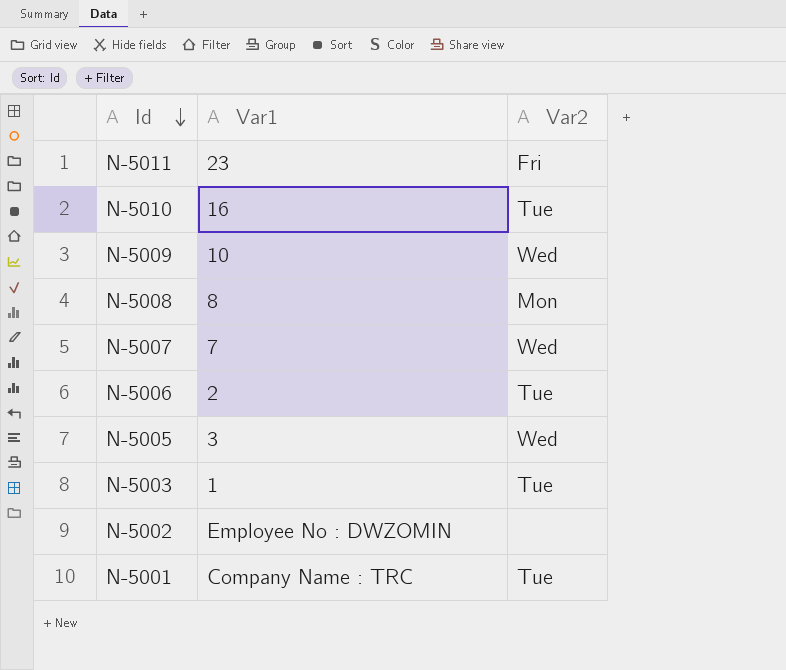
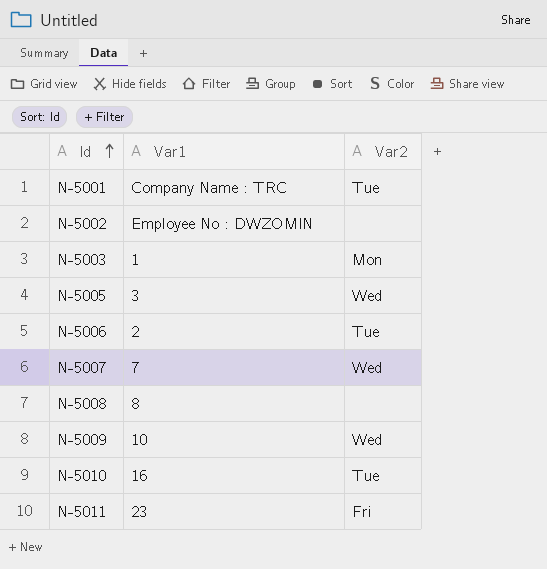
row order: Id descending -> Id ascending
N-5003 | Var2: Tue -> Mon
N-5008 | Var2: Mon -> none

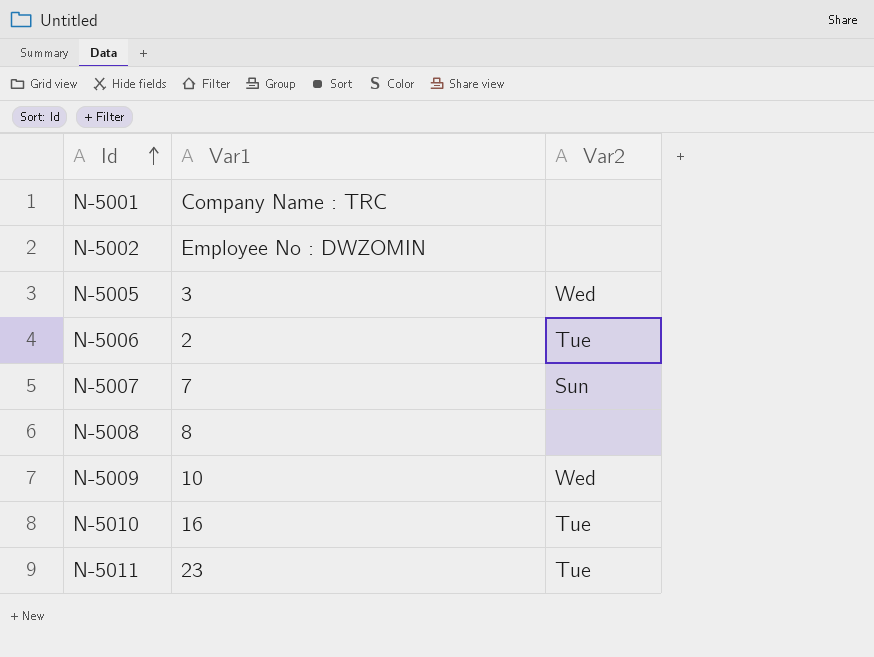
row N-5003: 1 | Mon -> none
N-5001 | Var2: Tue -> none
N-5007 | Var2: Wed -> Sun
N-5011 | Var2: Fri -> Tue

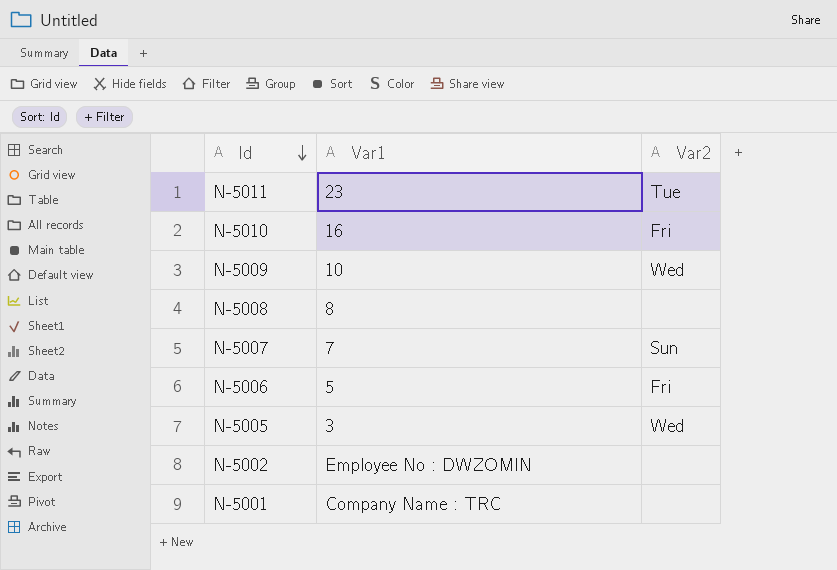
row order: Id ascending -> Id descending
N-5010 | Var2: Tue -> Fri
N-5006 | Var1: 2 -> 5
N-5006 | Var2: Tue -> Fri

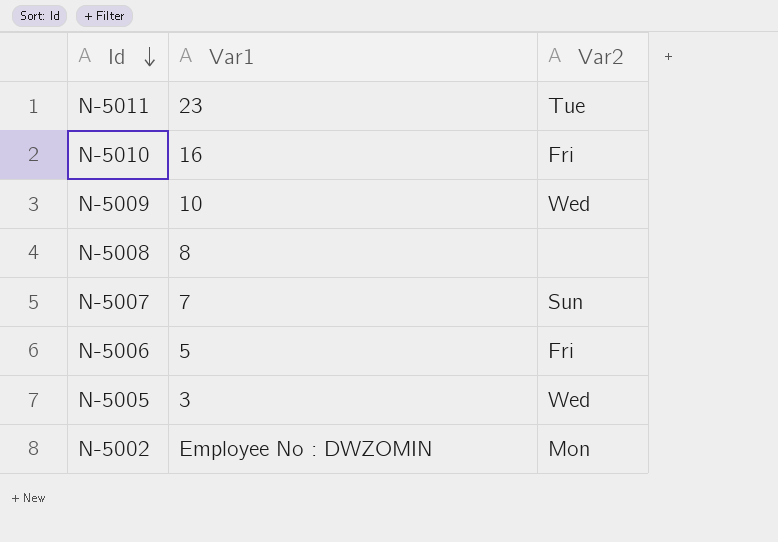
row N-5001: Company Name : TRC | none -> none
N-5002 | Var2: none -> Mon

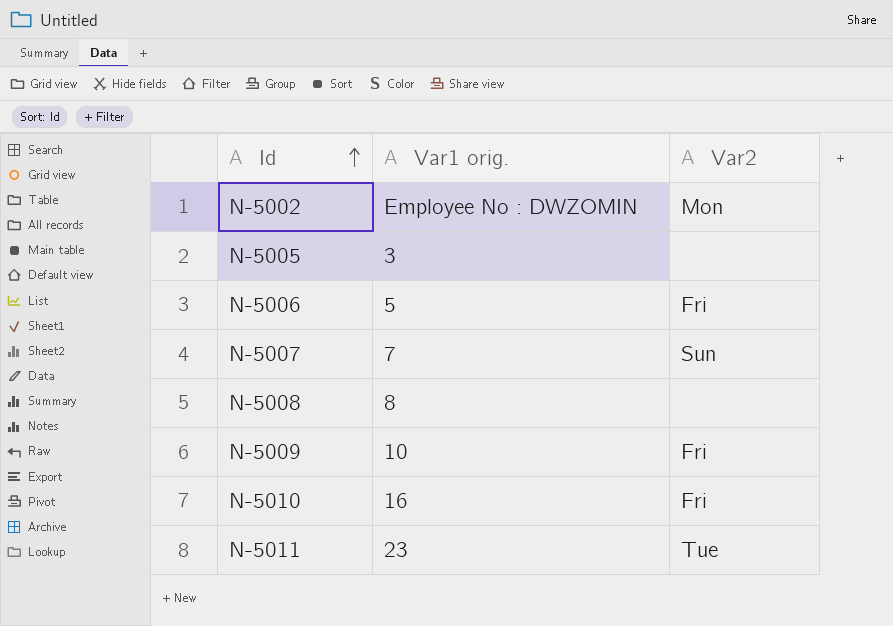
row order: Id descending -> Id ascending
column name: Var1 -> Var1 orig.
N-5005 | Var2: Wed -> none
N-5009 | Var2: Wed -> Fri

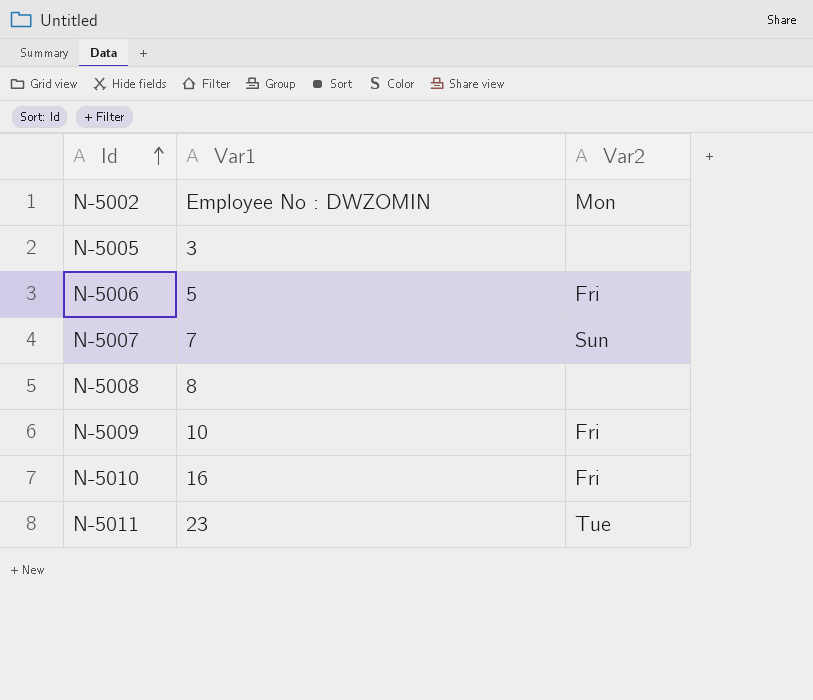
column name: Var1 orig. -> Var1

